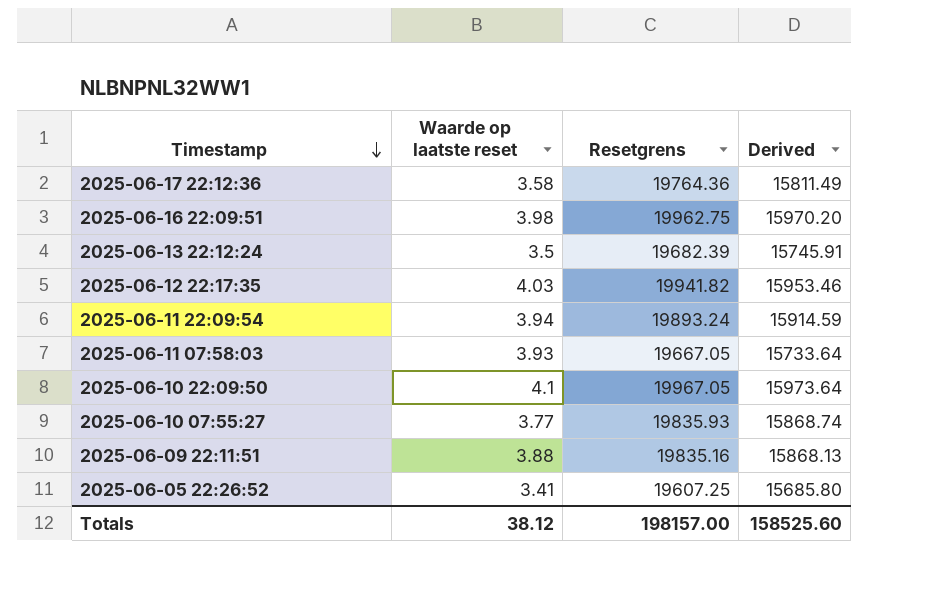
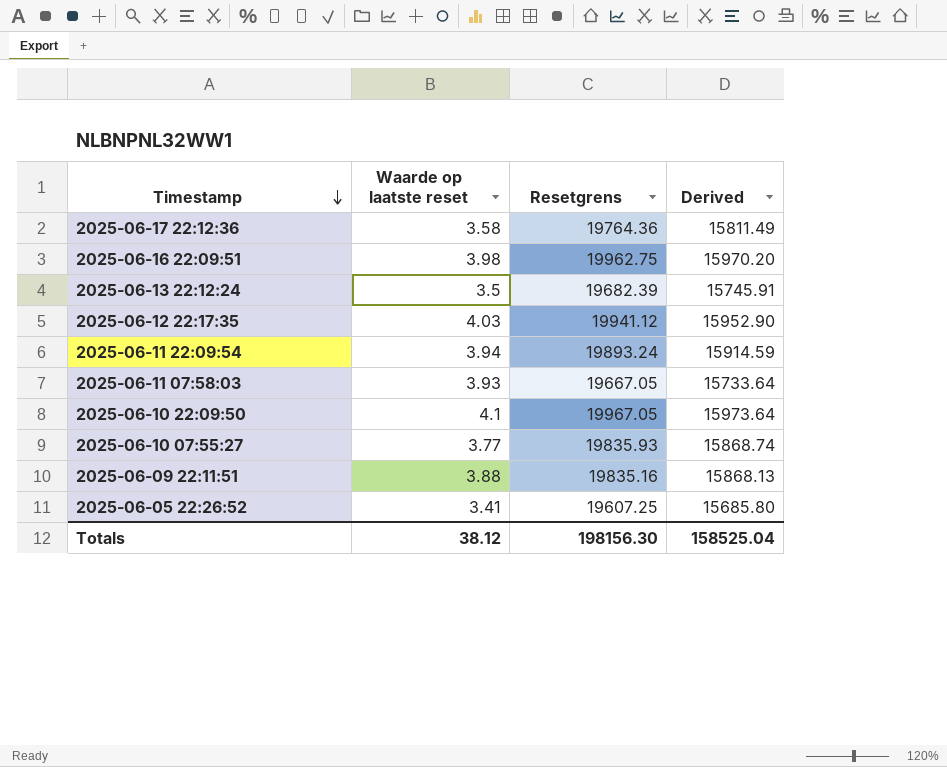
2025-06-12 22:17:35 | Resetgrens: 19941.82 -> 19941.12
2025-06-12 22:17:35 | Derived: 15953.46 -> 15952.90
Totals | Resetgrens: 198157.00 -> 198156.30
Totals | Derived: 158525.60 -> 158525.04

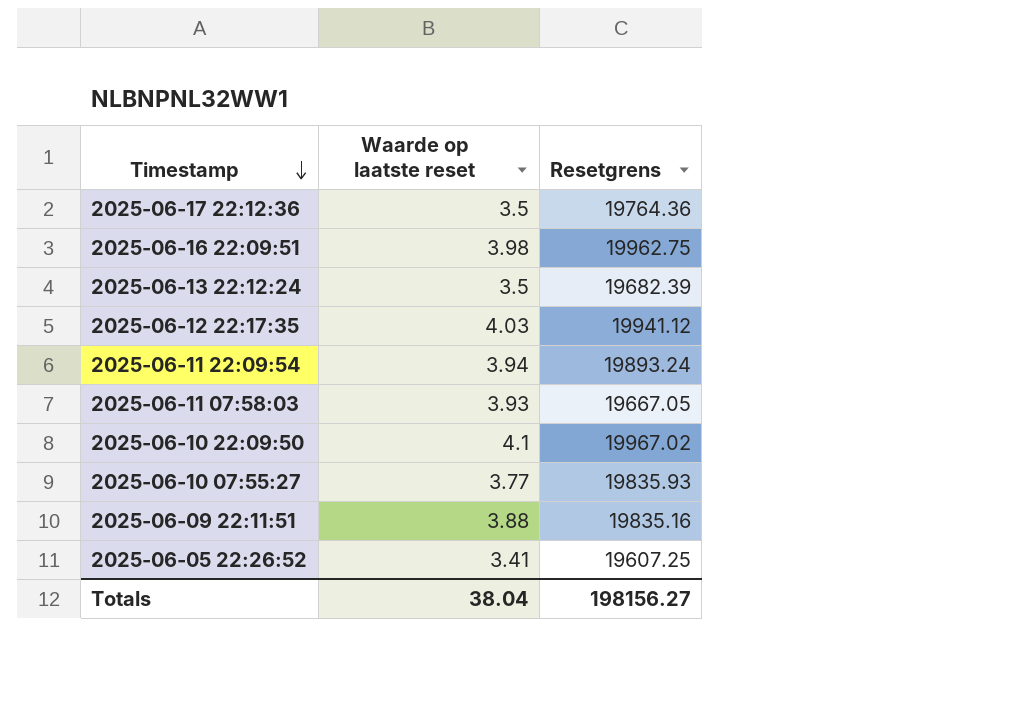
column Derived | formula: [Resetgrens] * 0.8 -> none
2025-06-17 22:12:36 | Waarde op laatste reset: 3.58 -> 3.5
2025-06-10 22:09:50 | Resetgrens: 19967.05 -> 19967.02
Totals | Waarde op laatste reset: 38.12 -> 38.04
Totals | Resetgrens: 198156.30 -> 198156.27

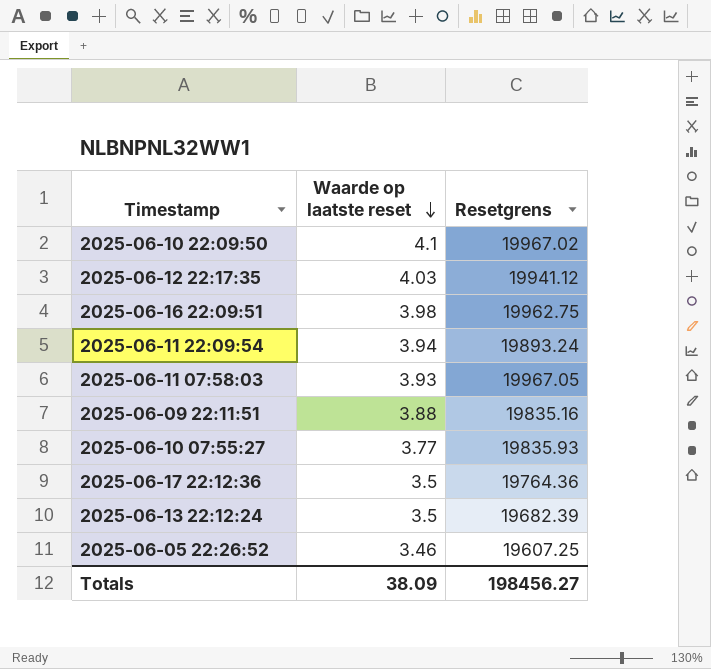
row order: Timestamp descending -> Waarde op laatste reset descending
2025-06-11 07:58:03 | Resetgrens: 19667.05 -> 19967.05
2025-06-05 22:26:52 | Waarde op laatste reset: 3.41 -> 3.46
Totals | Waarde op laatste reset: 38.04 -> 38.09
Totals | Resetgrens: 198156.27 -> 198456.27

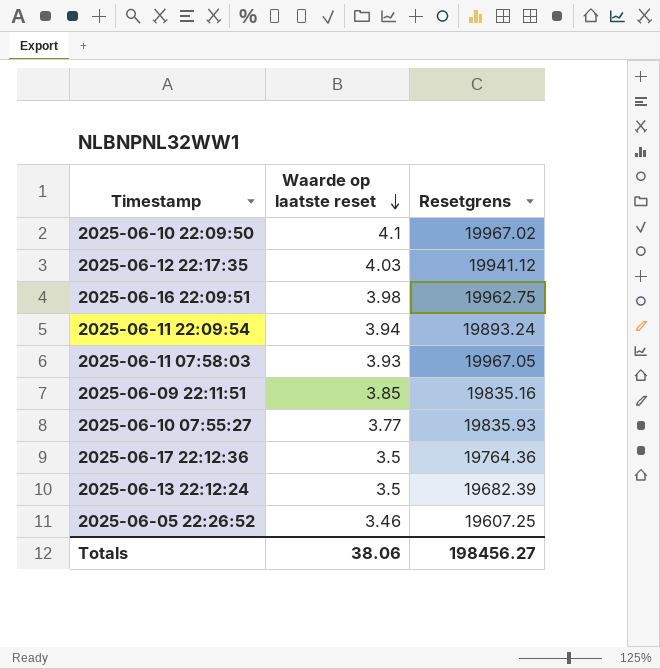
2025-06-09 22:11:51 | Waarde op laatste reset: 3.88 -> 3.85
Totals | Waarde op laatste reset: 38.09 -> 38.06

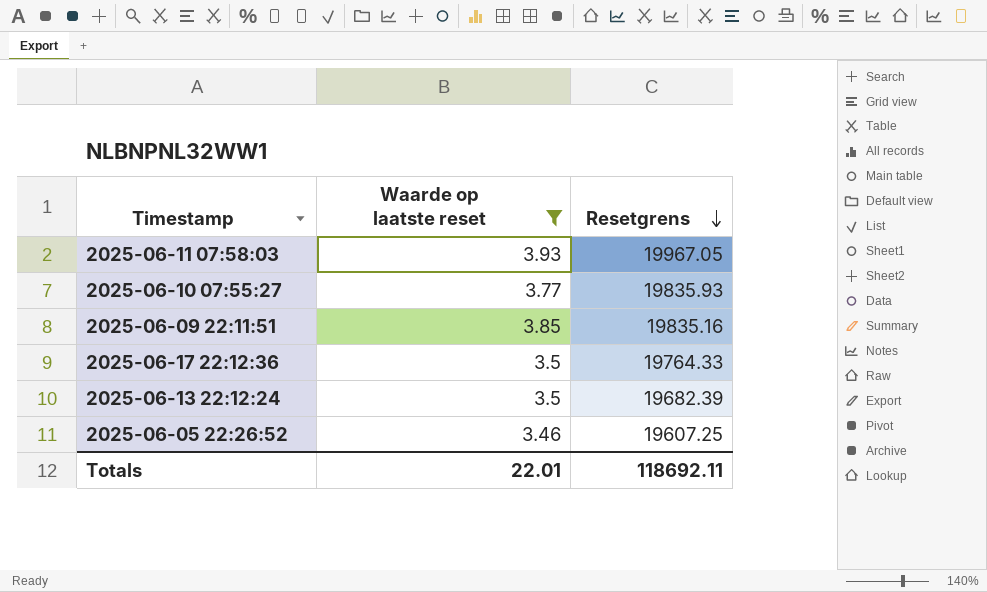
filter: none -> Waarde op laatste reset <= 3.93
row order: Waarde op laatste reset descending -> Resetgrens descending
2025-06-17 22:12:36 | Resetgrens: 19764.36 -> 19764.33
Totals | Waarde op laatste reset: 38.06 -> 22.01
Totals | Resetgrens: 198456.27 -> 118692.11

